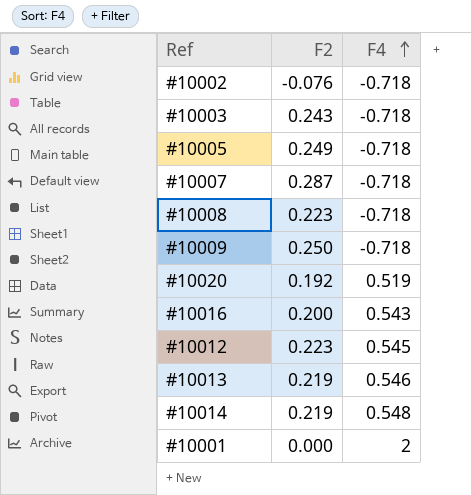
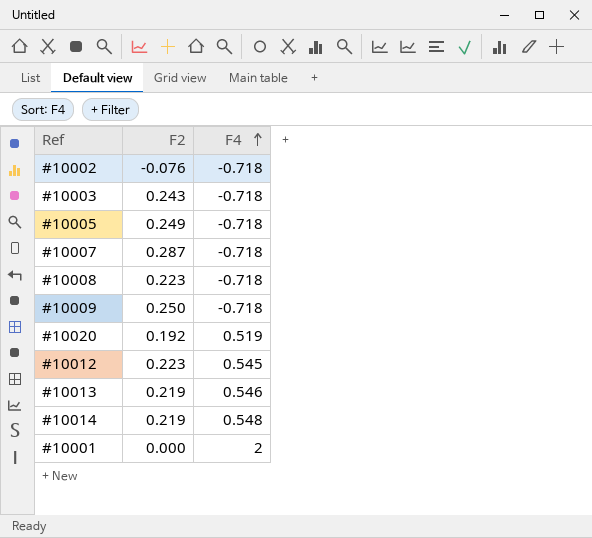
row #10016: 0.200 | 0.543 -> none

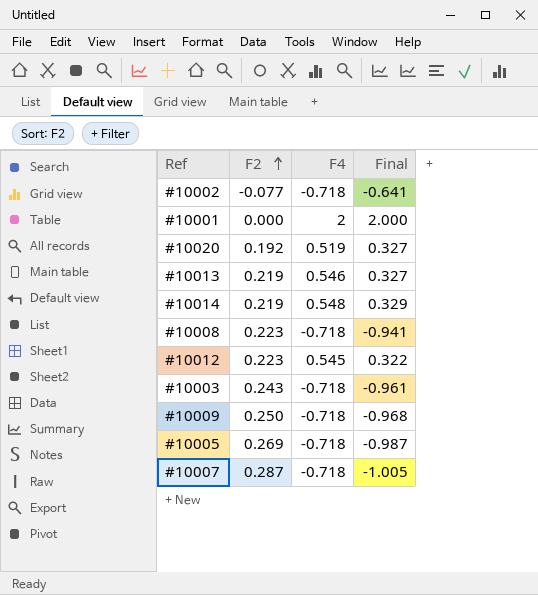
row order: F4 ascending -> F2 ascending
column Final | formula: none -> [F4] - [F2]
#10002 | F2: -0.076 -> -0.077
#10005 | F2: 0.249 -> 0.269

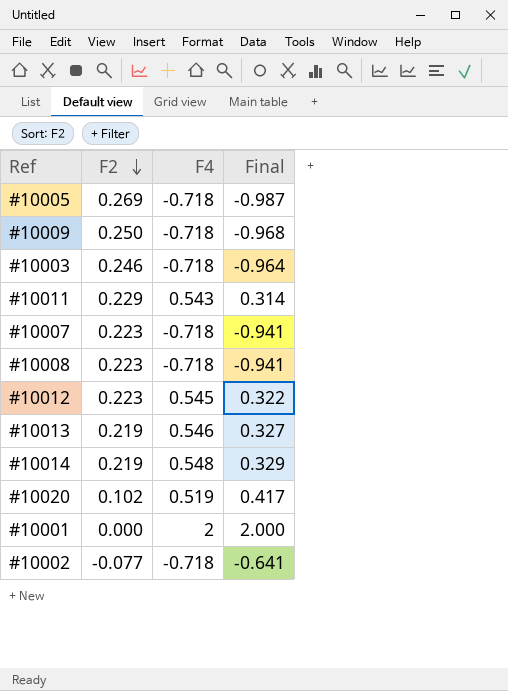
row order: F2 ascending -> F2 descending
#10003 | F2: 0.243 -> 0.246
#10003 | Final: -0.961 -> -0.964
row #10011: none -> 0.229 | 0.543 | 0.314
#10007 | F2: 0.287 -> 0.223
#10007 | Final: -1.005 -> -0.941
#10020 | F2: 0.192 -> 0.102
#10020 | Final: 0.327 -> 0.417

